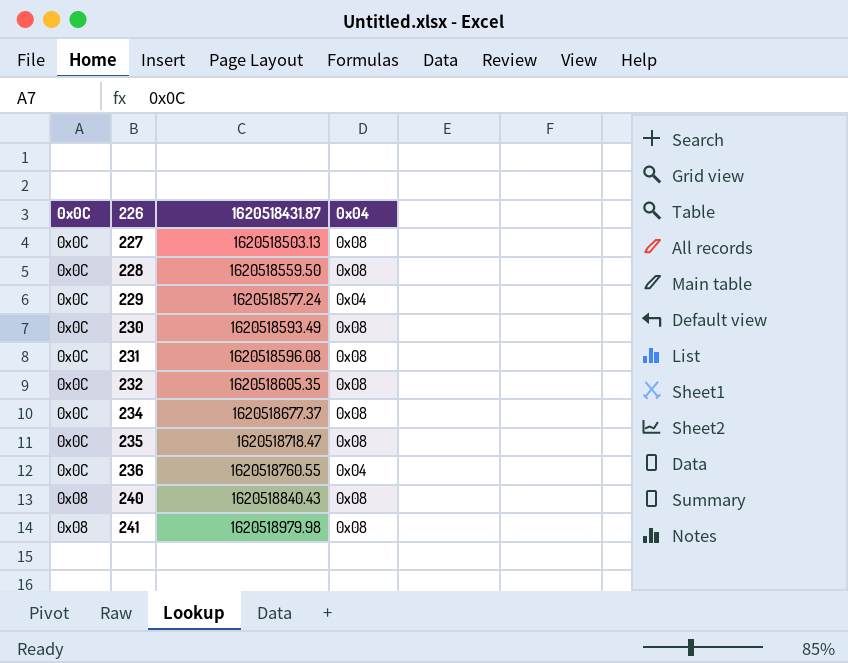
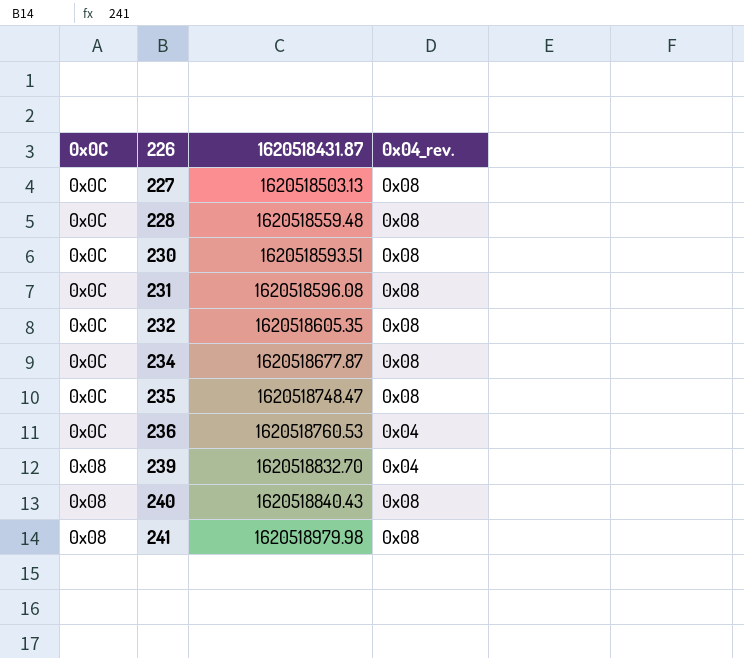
column name: 0x04 -> 0x04_rev.
row 229: 0x0C | 1620518577.24 | 0x04 -> none
228 | 1620518431.87: 1620518559.50 -> 1620518559.48
230 | 1620518431.87: 1620518593.49 -> 1620518593.51
234 | 1620518431.87: 1620518677.37 -> 1620518677.87
235 | 1620518431.87: 1620518718.47 -> 1620518748.47
236 | 1620518431.87: 1620518760.55 -> 1620518760.53
row 239: none -> 0x08 | 1620518832.70 | 0x04

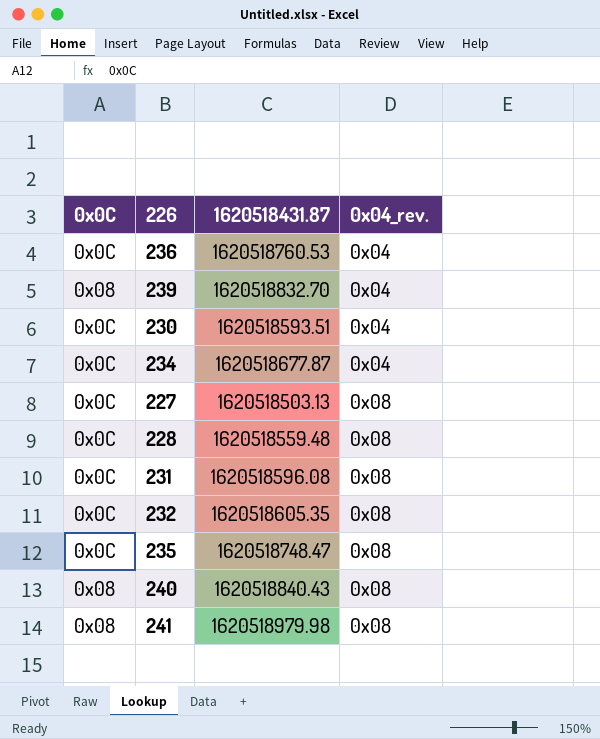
row order: 0x0C ascending -> 0x04_rev. ascending
230 | 0x04_rev.: 0x08 -> 0x04
234 | 0x04_rev.: 0x08 -> 0x04

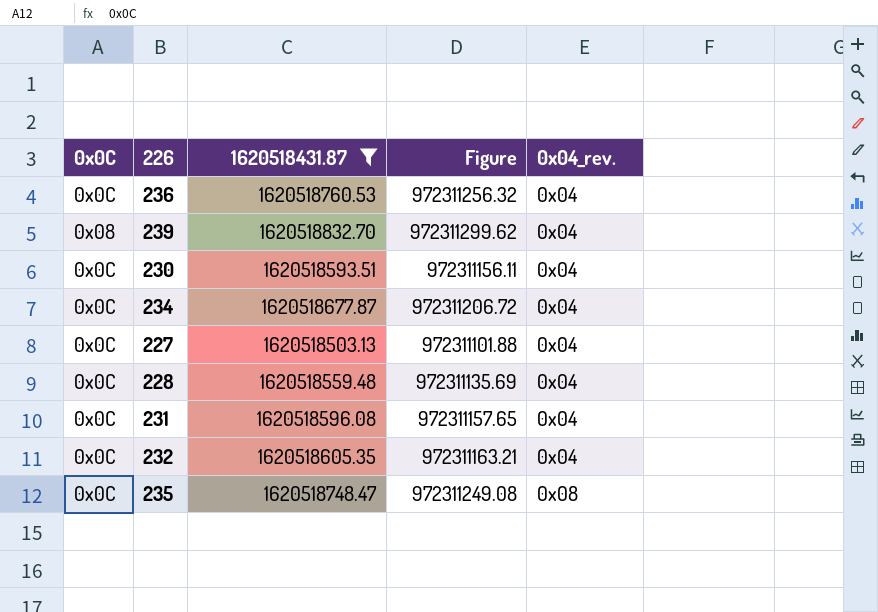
filter: none -> 1620518431.87 <= 1620518832.70
column Figure | formula: none -> [1620518431.87] * 0.6
227 | 0x04_rev.: 0x08 -> 0x04
228 | 0x04_rev.: 0x08 -> 0x04
231 | 0x04_rev.: 0x08 -> 0x04
232 | 0x04_rev.: 0x08 -> 0x04

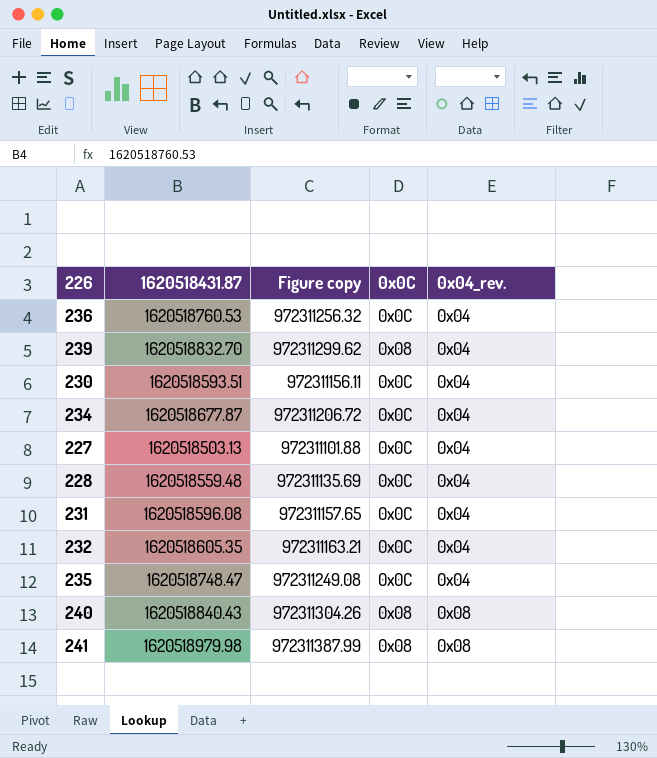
filter: 1620518431.87 <= 1620518832.70 -> none
column name: Figure -> Figure copy
column 0x0C | position: 1 -> 4
235 | 0x04_rev.: 0x08 -> 0x04

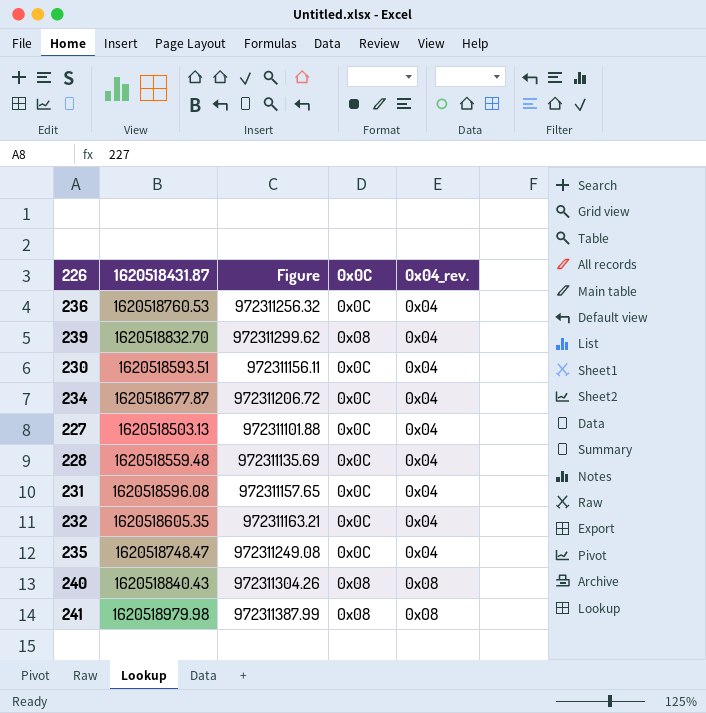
column name: Figure copy -> Figure

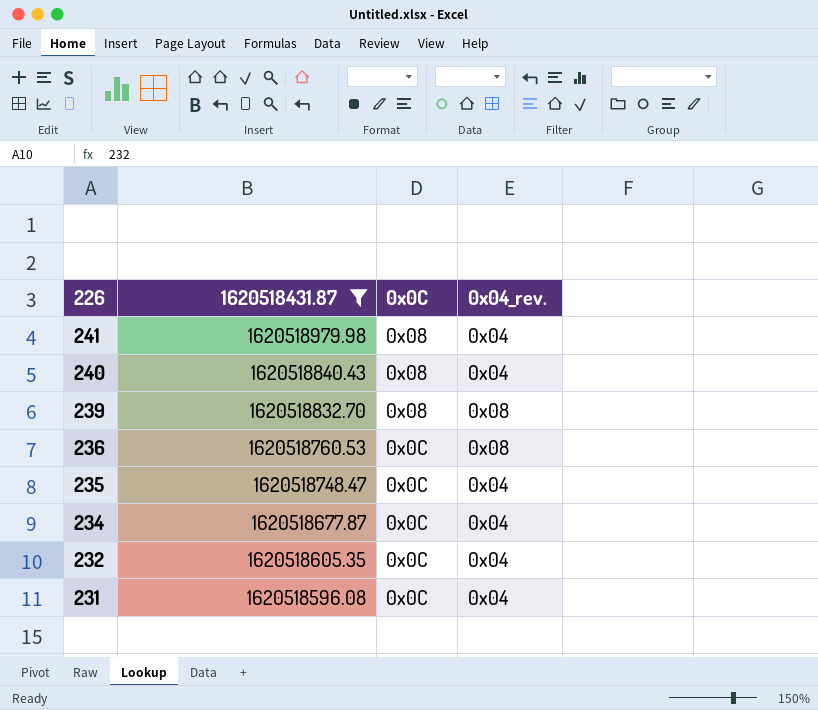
filter: none -> 1620518431.87 >= 1620518596.08
row order: 0x04_rev. ascending -> 226 descending
column Figure | formula: [1620518431.87] * 0.6 -> none
241 | 0x04_rev.: 0x08 -> 0x04
240 | 0x04_rev.: 0x08 -> 0x04
239 | 0x04_rev.: 0x04 -> 0x08
236 | 0x04_rev.: 0x04 -> 0x08

